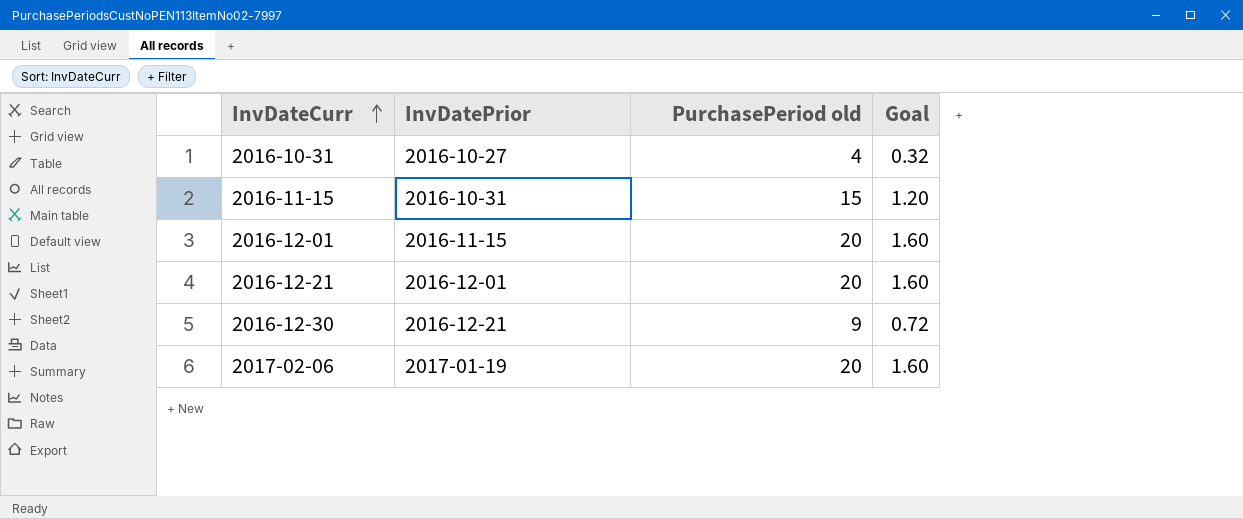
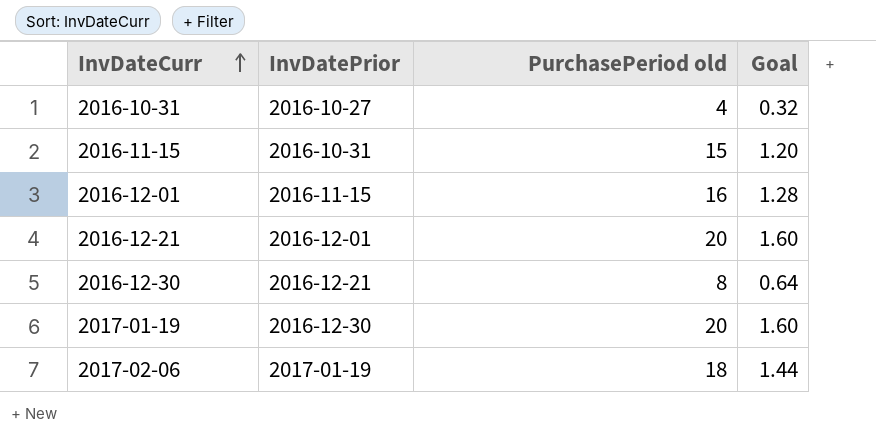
2016-12-01 | PurchasePeriod old: 20 -> 16
2016-12-01 | Goal: 1.60 -> 1.28
2016-12-30 | PurchasePeriod old: 9 -> 8
2016-12-30 | Goal: 0.72 -> 0.64
row 2017-01-19: none -> 2016-12-30 | 20 | 1.60
2017-02-06 | PurchasePeriod old: 20 -> 18
2017-02-06 | Goal: 1.60 -> 1.44

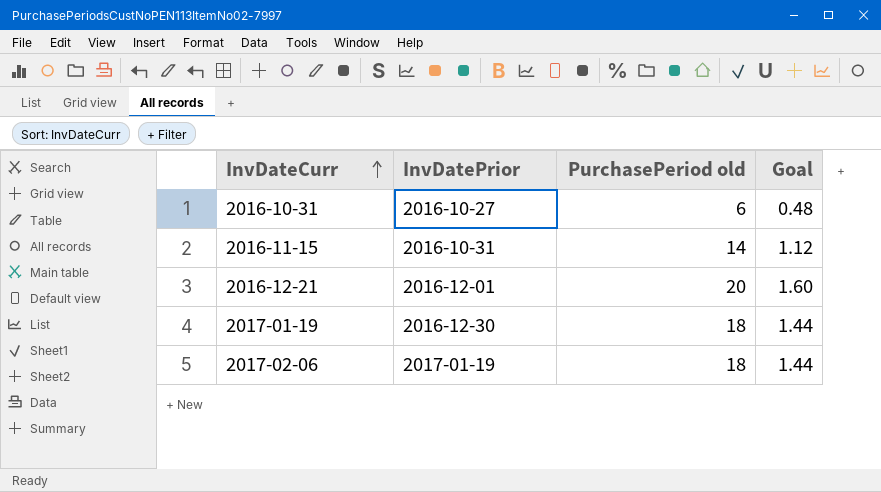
row 2016-12-01: 2016-11-15 | 16 | 1.28 -> none
row 2016-12-30: 2016-12-21 | 8 | 0.64 -> none
2016-10-31 | PurchasePeriod old: 4 -> 6
2016-10-31 | Goal: 0.32 -> 0.48
2016-11-15 | PurchasePeriod old: 15 -> 14
2016-11-15 | Goal: 1.20 -> 1.12
2017-01-19 | PurchasePeriod old: 20 -> 18
2017-01-19 | Goal: 1.60 -> 1.44

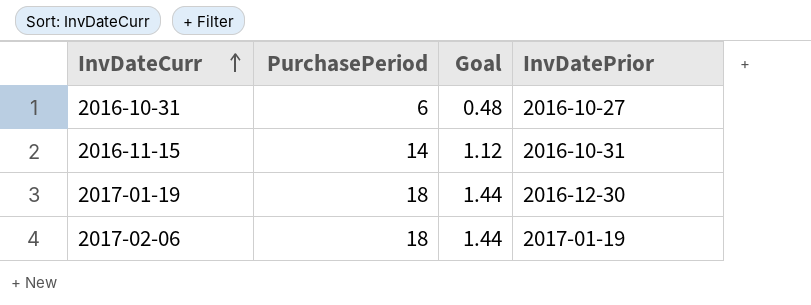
column name: PurchasePeriod old -> PurchasePeriod
column InvDatePrior | position: 2 -> 4
row 2016-12-21: 2016-12-01 | 20 | 1.60 -> none

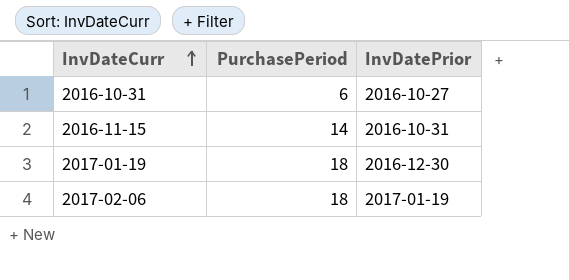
column Goal | formula: [PurchasePeriod] * 0.08 -> none

